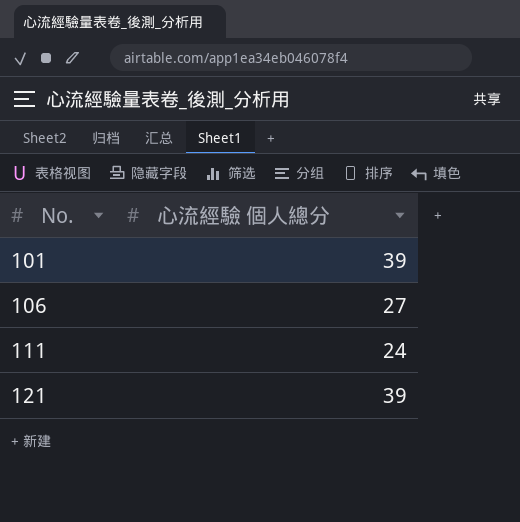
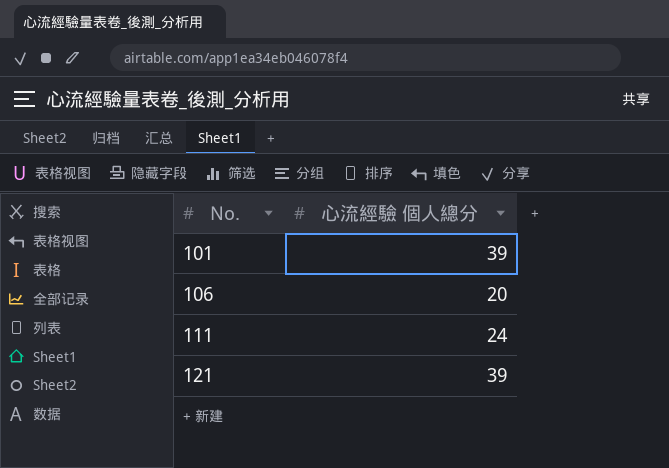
106 | 心流經驗 個人總分: 27 -> 20

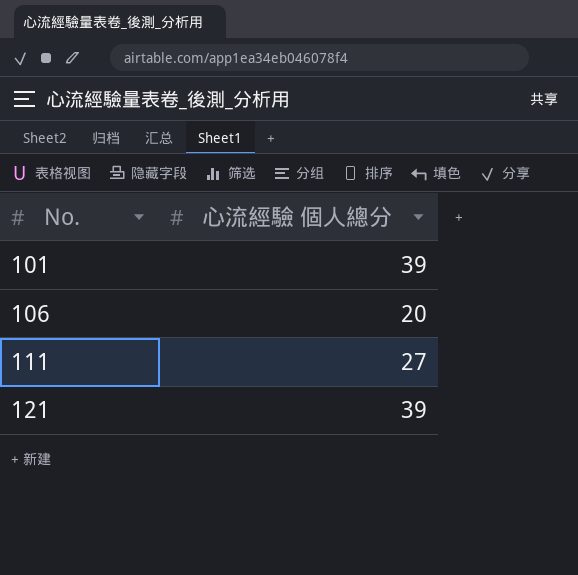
111 | 心流經驗 個人總分: 24 -> 27

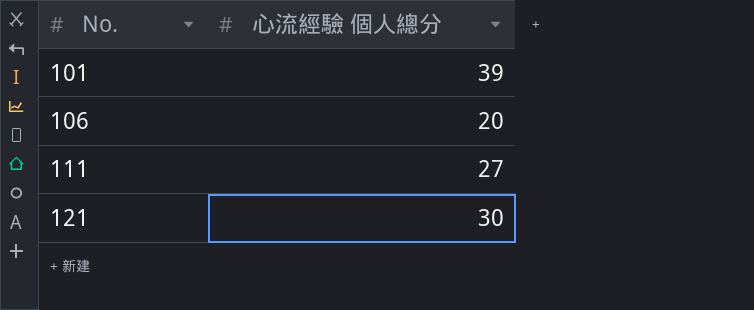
121 | 心流經驗 個人總分: 39 -> 30

